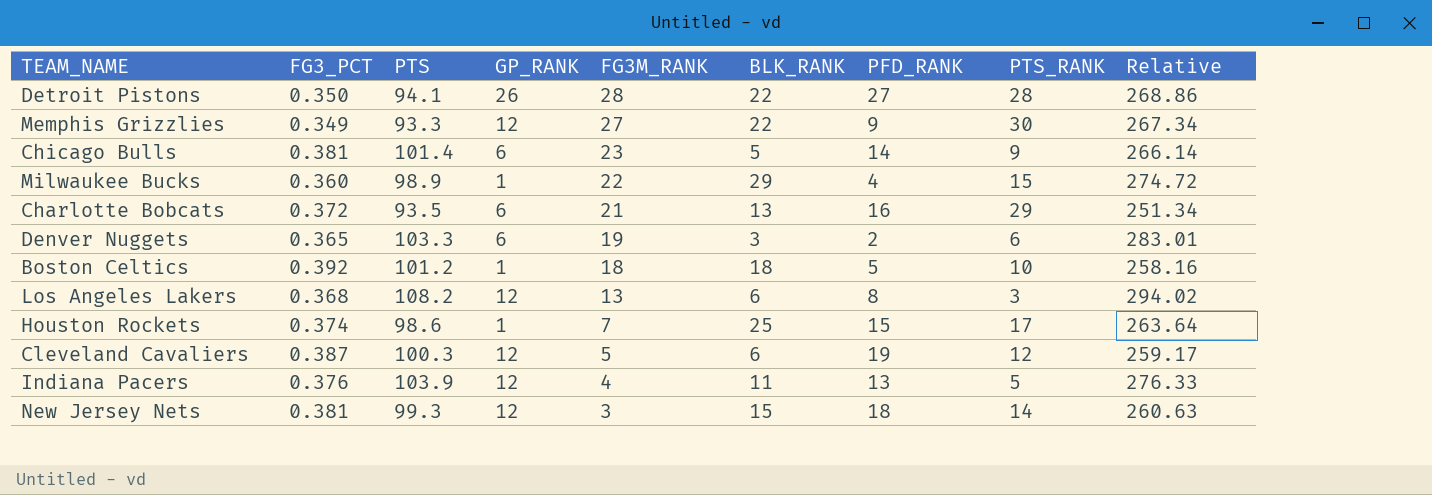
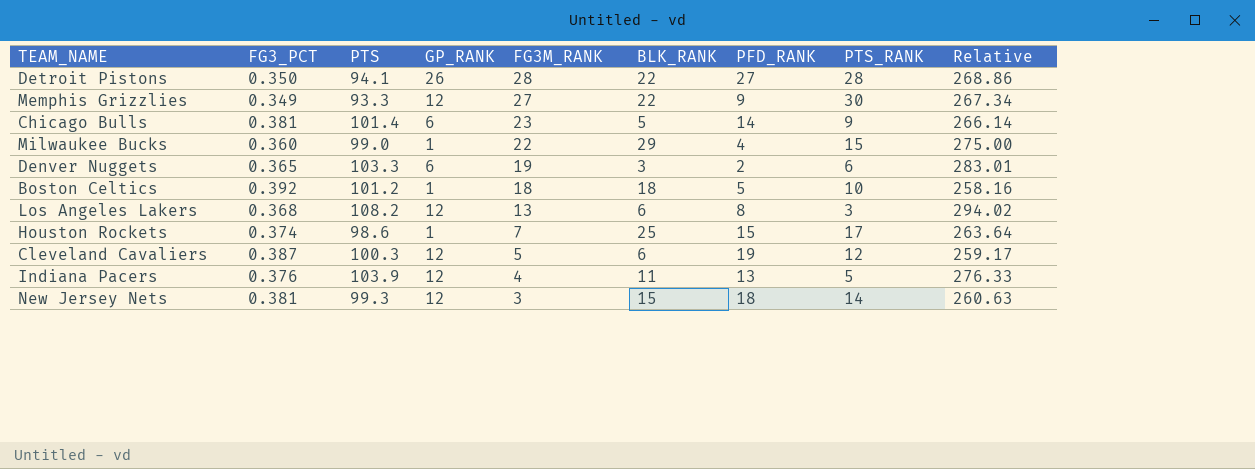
row Charlotte Bobcats: 0.372 | 93.5 | 6 | 21 | 13 | 16 | 29 | 251.34 -> none
Milwaukee Bucks | PTS: 98.9 -> 99.0
Milwaukee Bucks | Relative: 274.72 -> 275.00

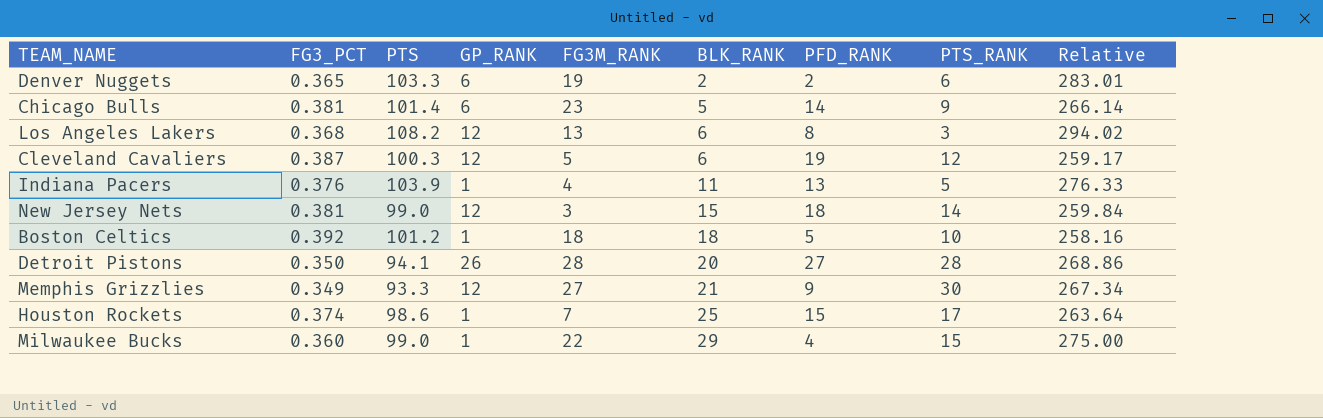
row order: FG3M_RANK descending -> BLK_RANK ascending
Denver Nuggets | BLK_RANK: 3 -> 2
Indiana Pacers | GP_RANK: 12 -> 1
New Jersey Nets | PTS: 99.3 -> 99.0
New Jersey Nets | Relative: 260.63 -> 259.84
Detroit Pistons | BLK_RANK: 22 -> 20
Memphis Grizzlies | BLK_RANK: 22 -> 21

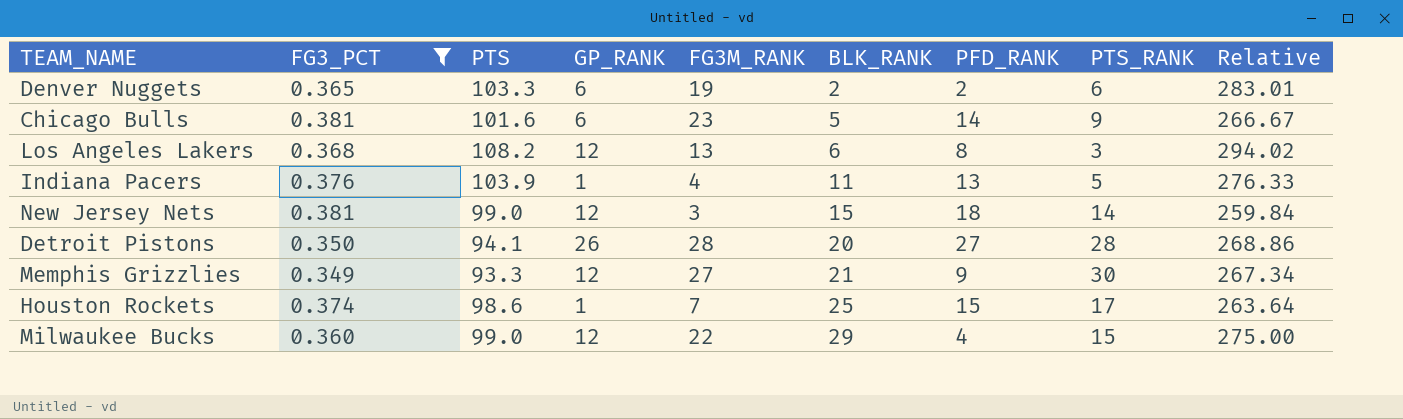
filter: none -> FG3_PCT <= 0.381
Chicago Bulls | PTS: 101.4 -> 101.6
Chicago Bulls | Relative: 266.14 -> 266.67
Milwaukee Bucks | GP_RANK: 1 -> 12

